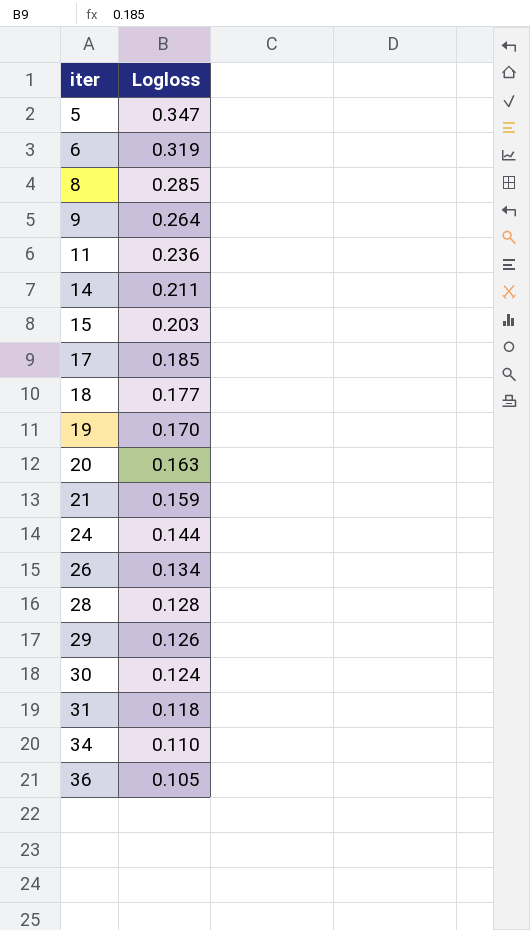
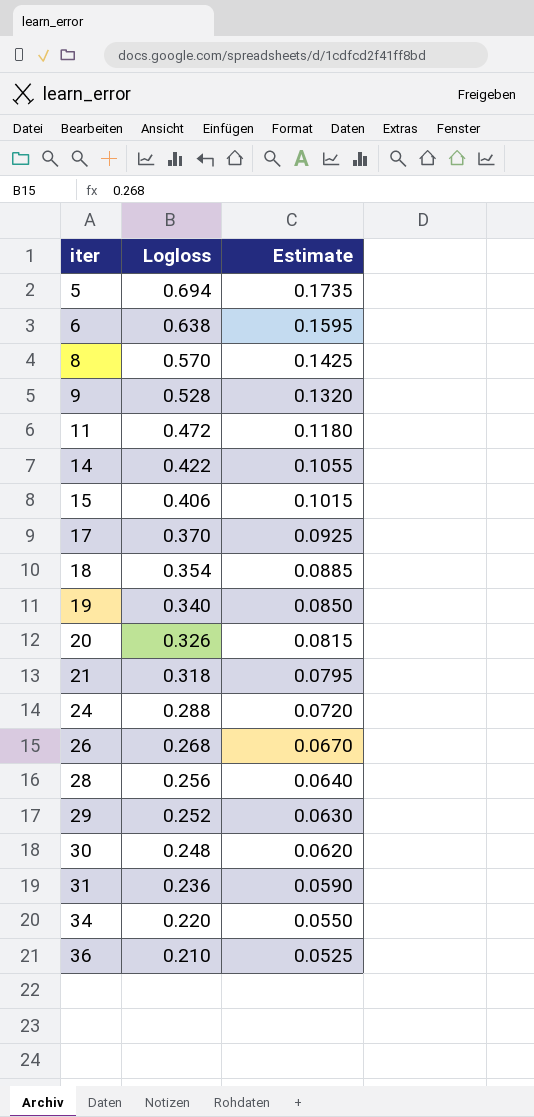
column Estimate | formula: none -> [Logloss] * 0.25
5 | Logloss: 0.347 -> 0.694
6 | Logloss: 0.319 -> 0.638
8 | Logloss: 0.285 -> 0.570
9 | Logloss: 0.264 -> 0.528
11 | Logloss: 0.236 -> 0.472
14 | Logloss: 0.211 -> 0.422
15 | Logloss: 0.203 -> 0.406
17 | Logloss: 0.185 -> 0.370
18 | Logloss: 0.177 -> 0.354
19 | Logloss: 0.170 -> 0.340
20 | Logloss: 0.163 -> 0.326
21 | Logloss: 0.159 -> 0.318
24 | Logloss: 0.144 -> 0.288
26 | Logloss: 0.134 -> 0.268
28 | Logloss: 0.128 -> 0.256
29 | Logloss: 0.126 -> 0.252
30 | Logloss: 0.124 -> 0.248
31 | Logloss: 0.118 -> 0.236
34 | Logloss: 0.110 -> 0.220
36 | Logloss: 0.105 -> 0.210

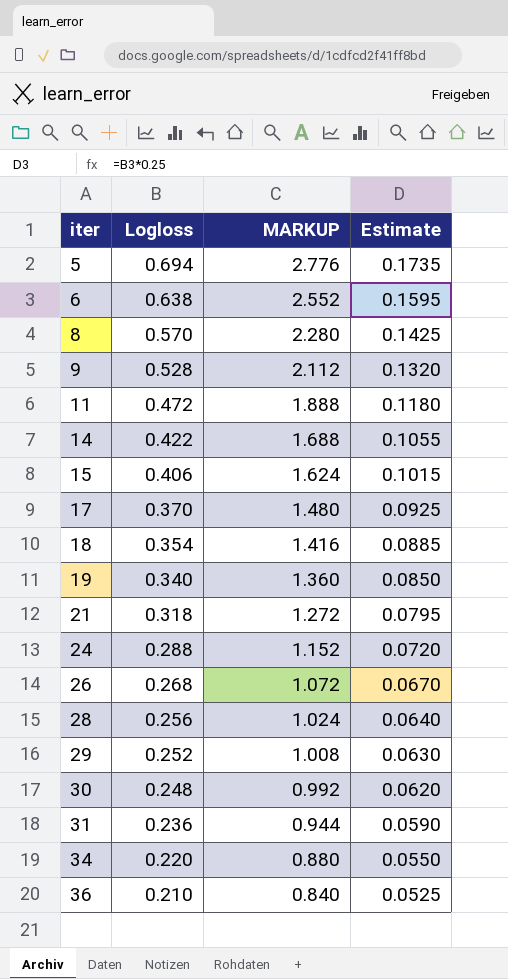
column MARKUP | formula: none -> [Logloss] * 4
row 20: 0.326 | 0.0815 -> none

